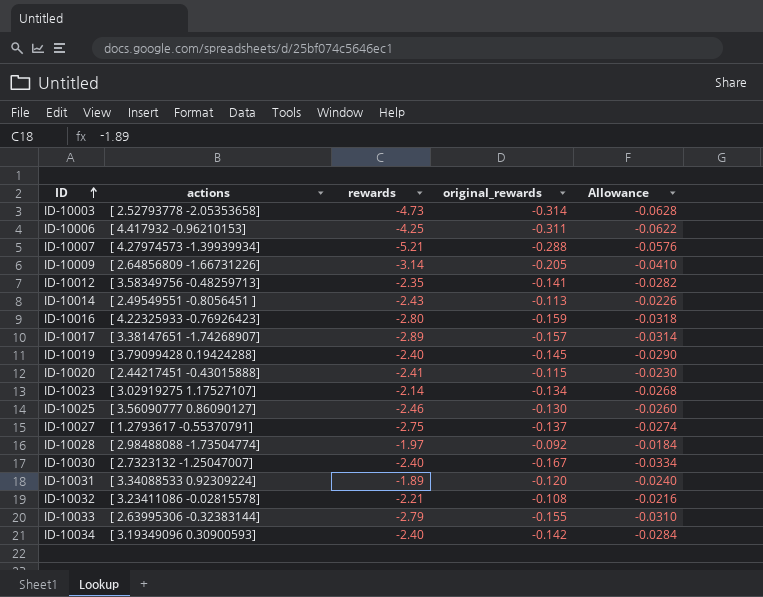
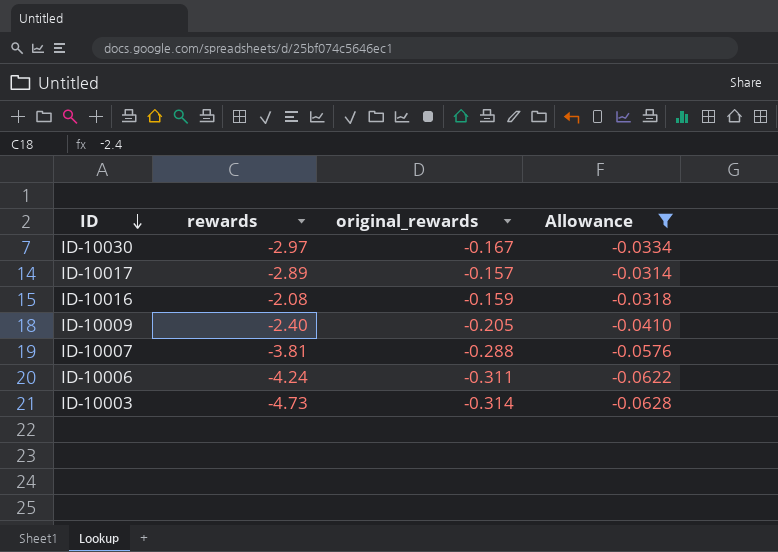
filter: none -> Allowance <= -0.0314
row order: ID ascending -> ID descending
column actions | position: 2 -> none
ID-10030 | rewards: -2.40 -> -2.97
ID-10016 | rewards: -2.80 -> -2.08
ID-10009 | rewards: -3.14 -> -2.40
ID-10007 | rewards: -5.21 -> -3.81
ID-10006 | rewards: -4.25 -> -4.24

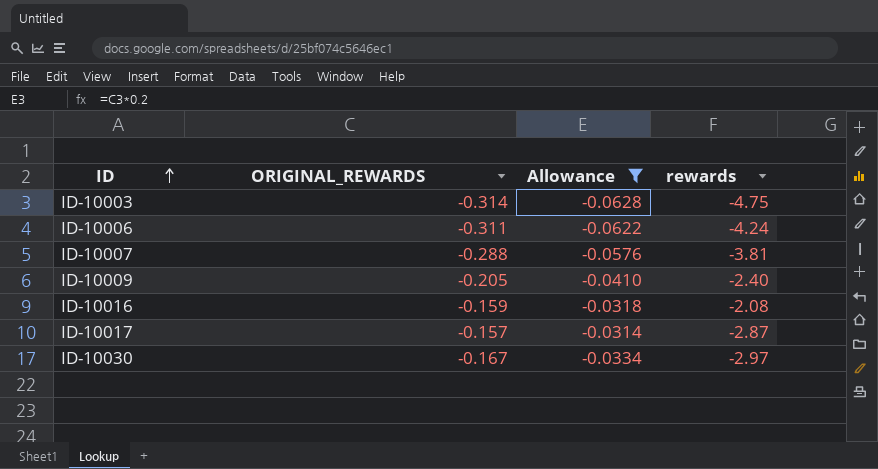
row order: ID descending -> ID ascending
column name: original_rewards -> ORIGINAL_REWARDS
column rewards | position: 2 -> 4
ID-10003 | rewards: -4.73 -> -4.75
ID-10017 | rewards: -2.89 -> -2.87

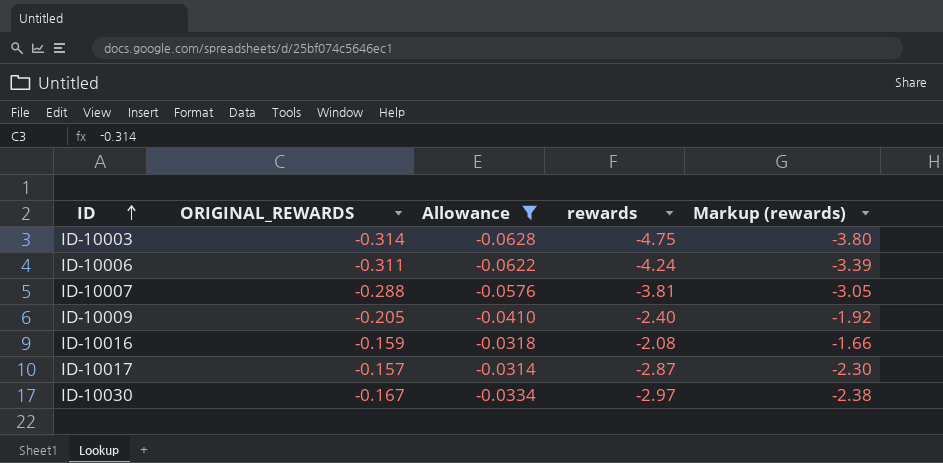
column Markup (rewards) | formula: none -> [rewards] * 0.8

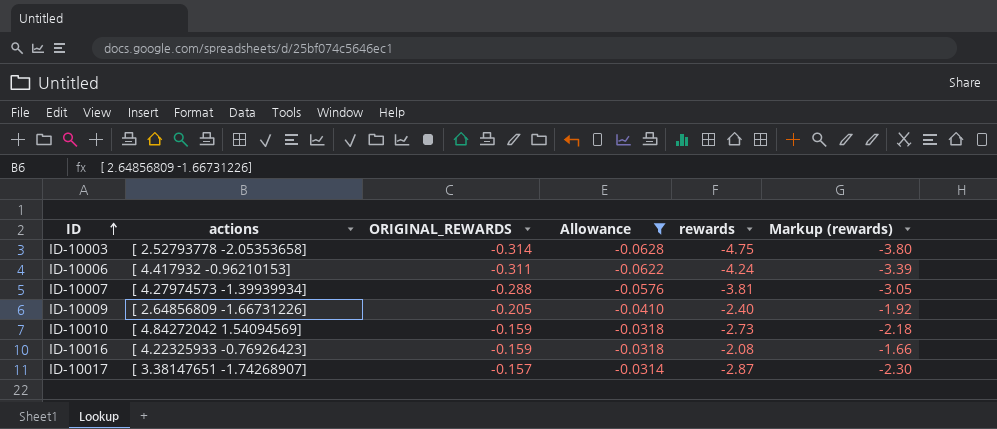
column actions | position: none -> 2
row ID-10030: -0.167 | -0.0334 | -2.97 | -2.38 -> none
row ID-10010: none -> [ 4.84272042 1.54094569] | -0.159 | -0.0318 | -2.73 | -2.18

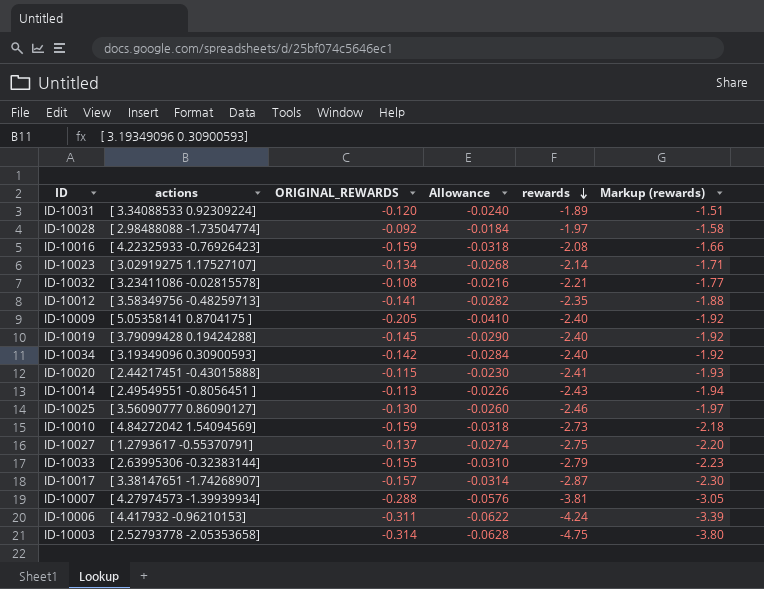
filter: Allowance <= -0.0314 -> none
row order: ID ascending -> rewards descending
ID-10009 | actions: [ 2.64856809 -1.66731226] -> [ 5.05358141 0.8704175 ]

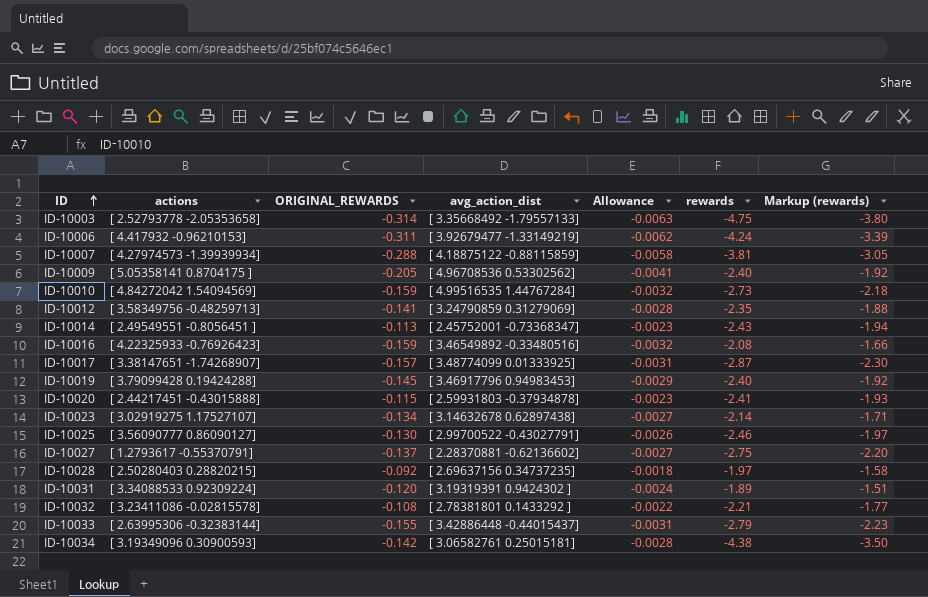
row order: rewards descending -> ID ascending
column avg_action_dist | position: none -> 4
column Allowance | formula: [ORIGINAL_REWARDS] * 0.2 -> [ORIGINAL_REWARDS] * 0.02
ID-10028 | actions: [ 2.98488088 -1.73504774] -> [ 2.50280403 0.28820215]
ID-10034 | rewards: -2.40 -> -4.38
ID-10034 | Markup (rewards): -1.92 -> -3.50

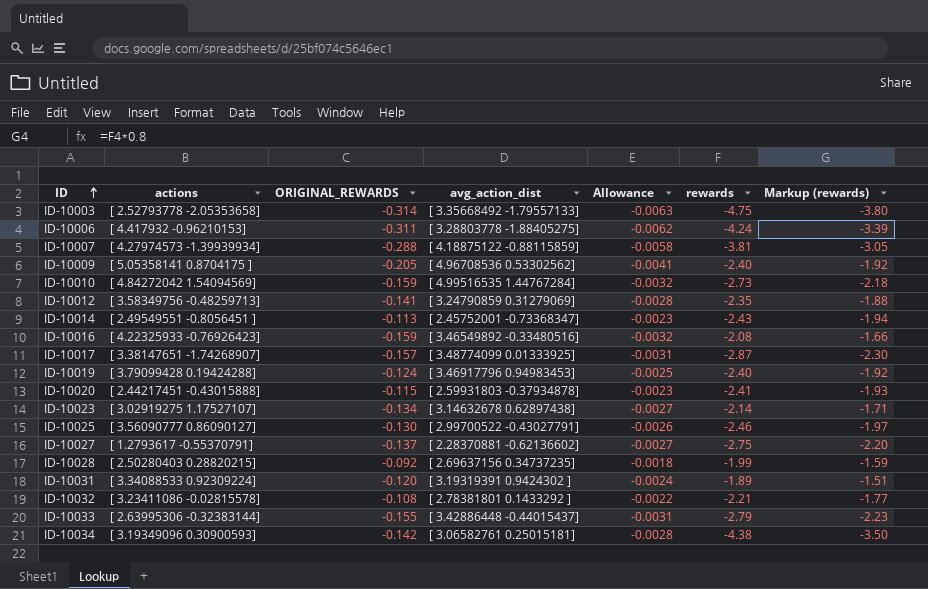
ID-10006 | avg_action_dist: [ 3.92679477 -1.33149219] -> [ 3.28803778 -1.88405275]
ID-10019 | ORIGINAL_REWARDS: -0.145 -> -0.124
ID-10019 | Allowance: -0.0029 -> -0.0025
ID-10028 | rewards: -1.97 -> -1.99
ID-10028 | Markup (rewards): -1.58 -> -1.59

